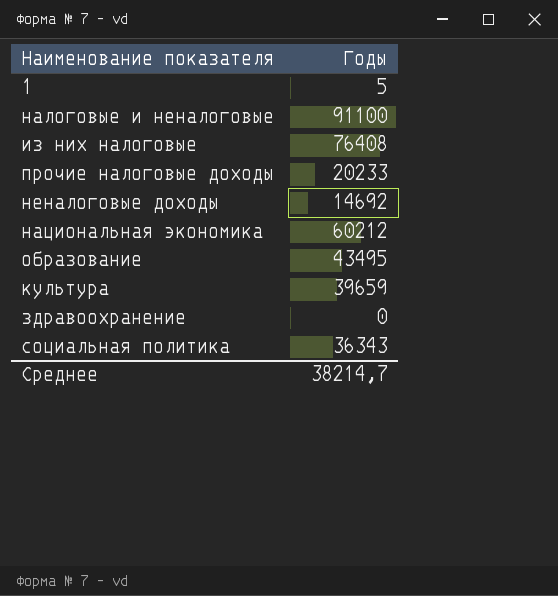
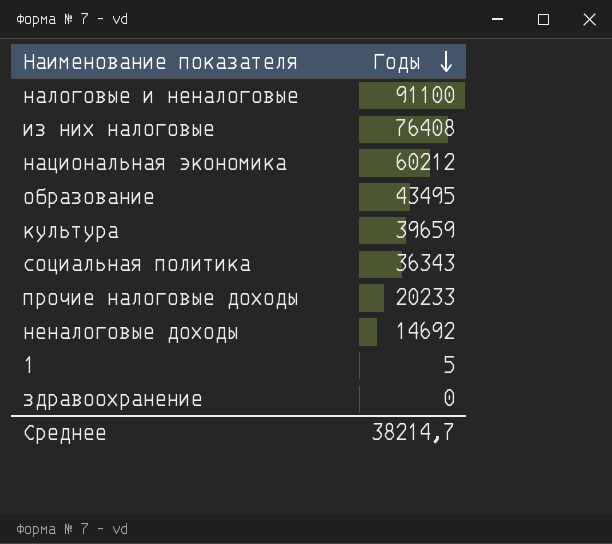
row order: none -> Годы descending

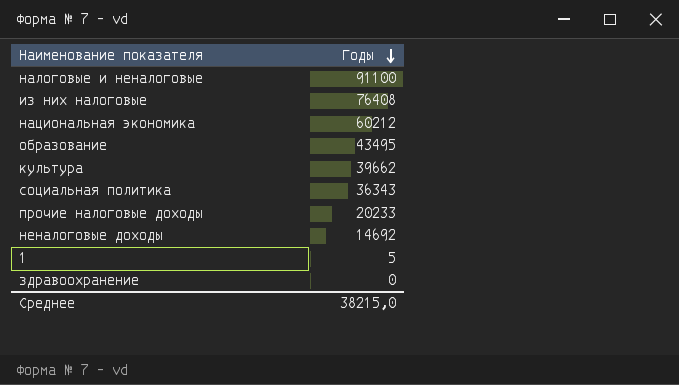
культура | Годы: 39659 -> 39662
Среднее | Годы: 38214,7 -> 38215,0

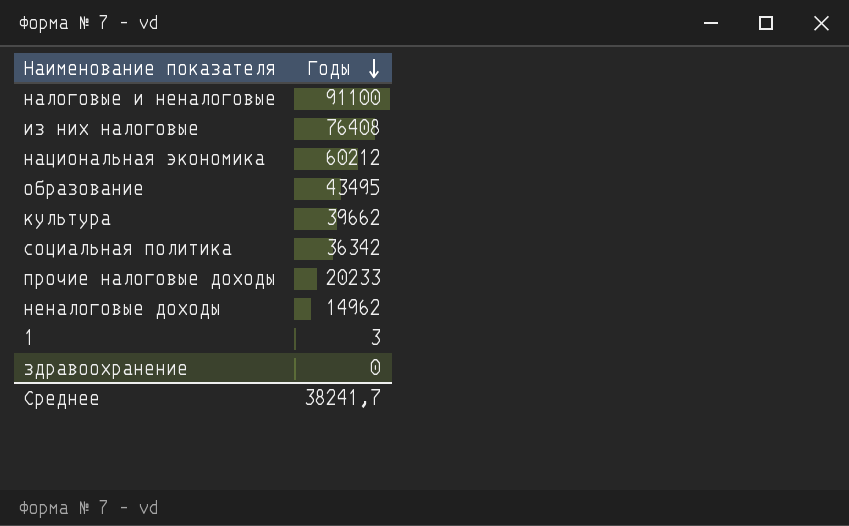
социальная политика | Годы: 36343 -> 36342
неналоговые доходы | Годы: 14692 -> 14962
1 | Годы: 5 -> 3
Среднее | Годы: 38215,0 -> 38241,7

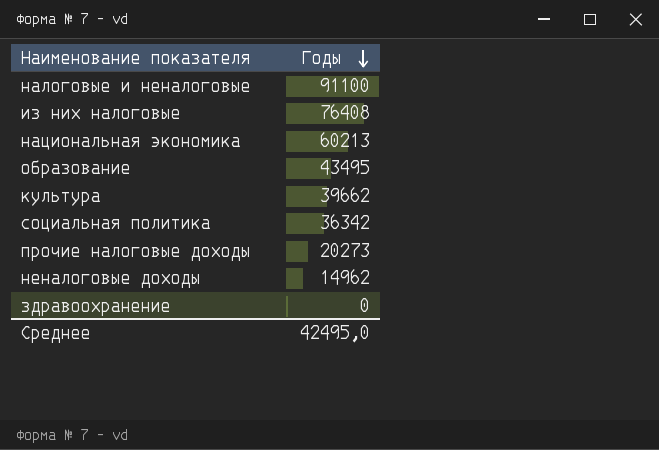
row 1: 3 -> none
национальная экономика | Годы: 60212 -> 60213
прочие налоговые доходы | Годы: 20233 -> 20273
Среднее | Годы: 38241,7 -> 42495,0

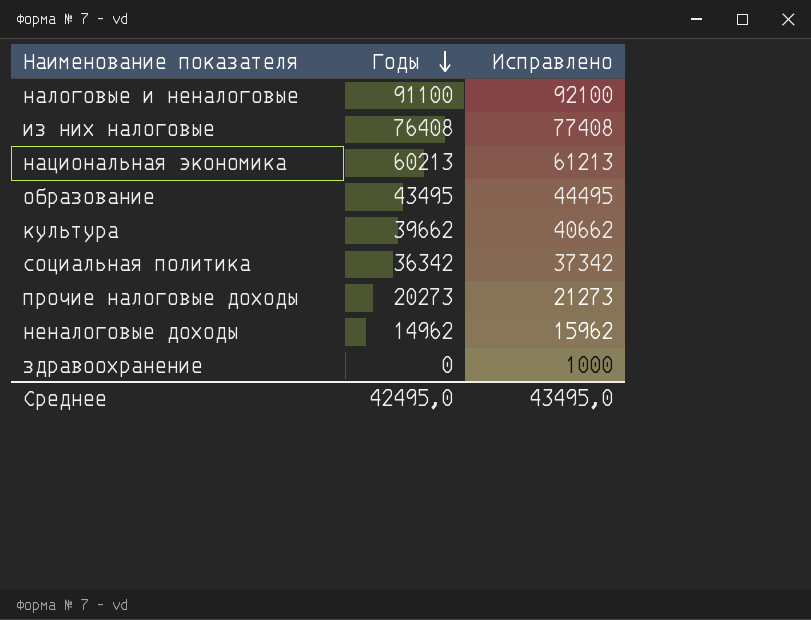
column Исправлено | formula: none -> [Годы] + 1000

